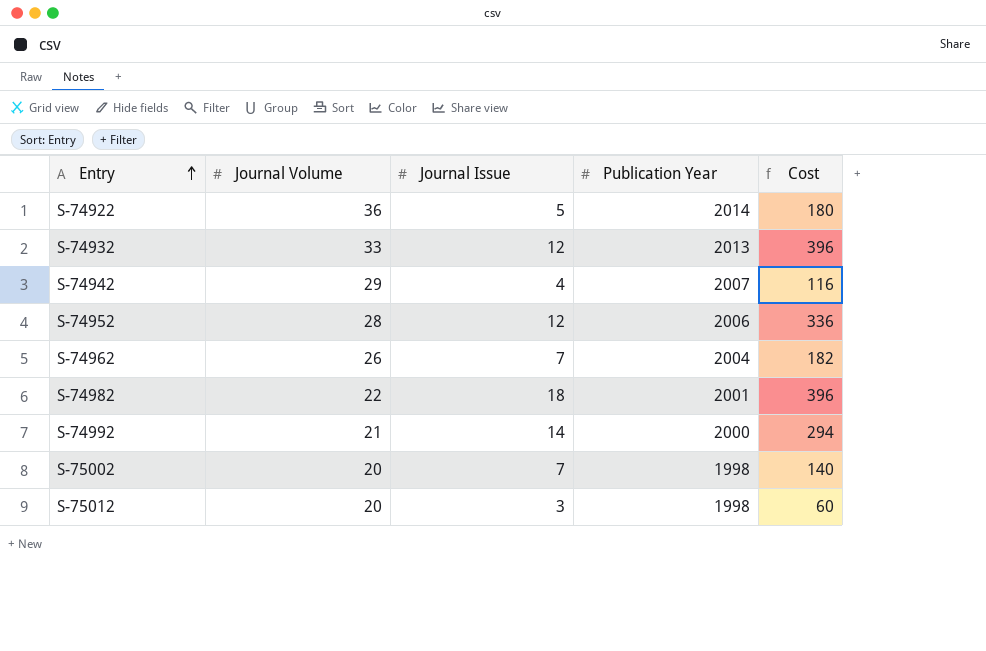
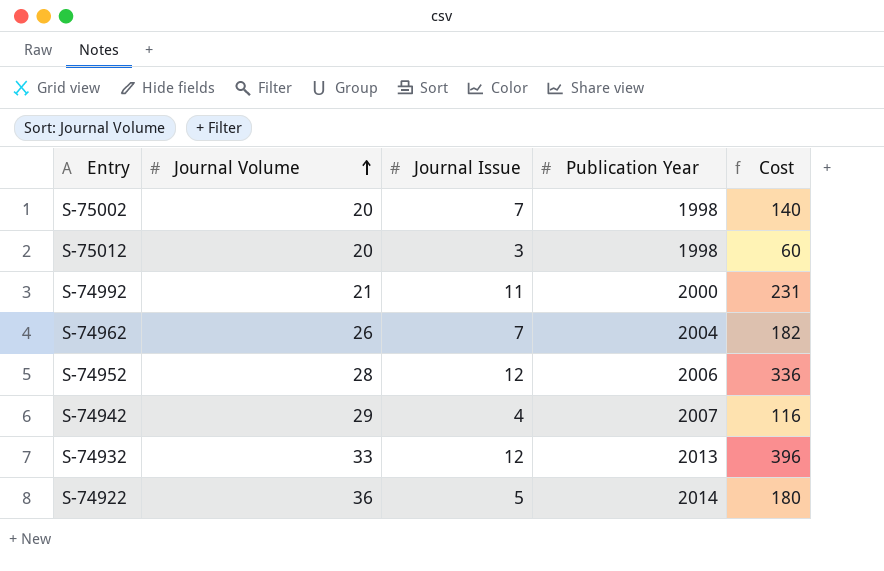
row order: Entry ascending -> Journal Volume ascending
row S-74982: 22 | 18 | 2001 | 396 -> none
S-74992 | Journal Issue: 14 -> 11
S-74992 | Cost: 294 -> 231

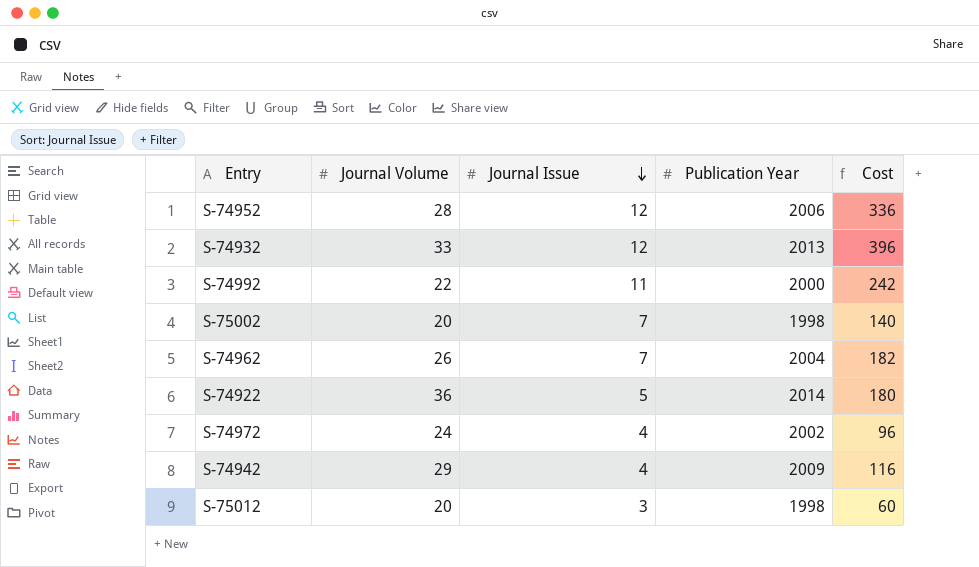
row order: Journal Volume ascending -> Journal Issue descending
S-74992 | Journal Volume: 21 -> 22
S-74992 | Cost: 231 -> 242
row S-74972: none -> 24 | 4 | 2002 | 96
S-74942 | Publication Year: 2007 -> 2009

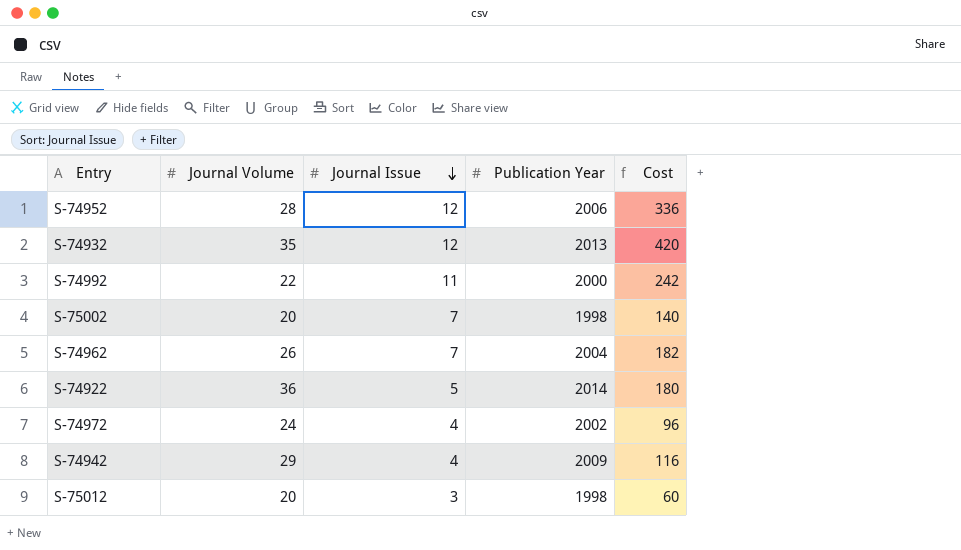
S-74932 | Journal Volume: 33 -> 35
S-74932 | Cost: 396 -> 420

